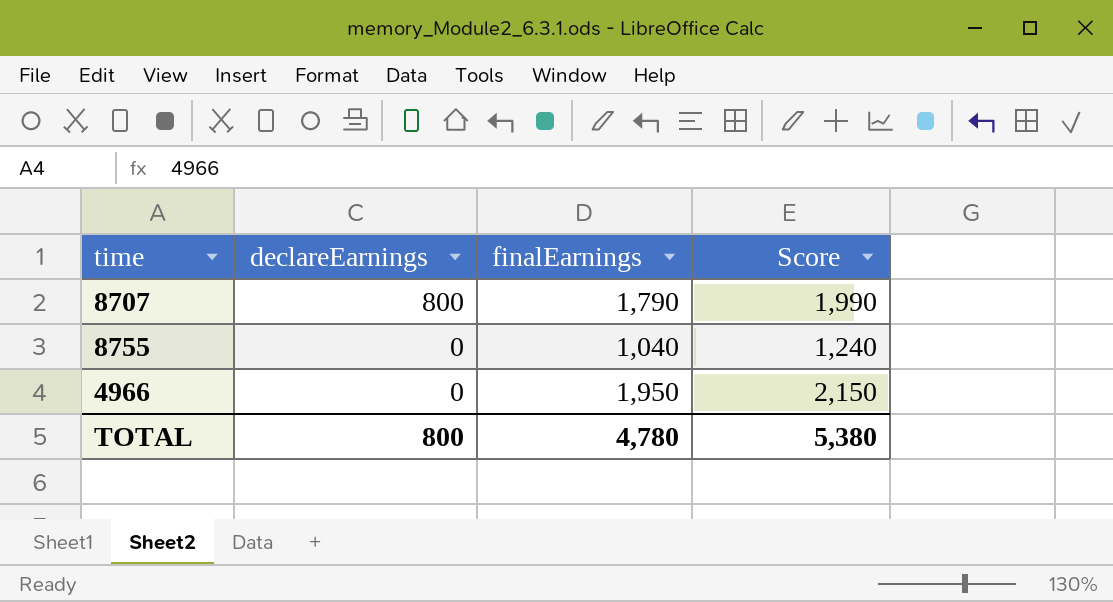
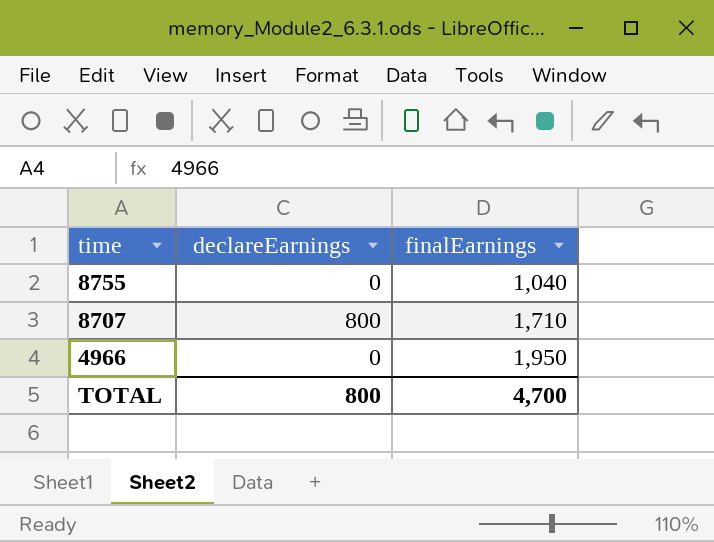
row order: declareEarnings descending -> time descending
column Score | formula: [finalEarnings] + 200 -> none
8707 | finalEarnings: 1,790 -> 1,710
TOTAL | finalEarnings: 4,780 -> 4,700

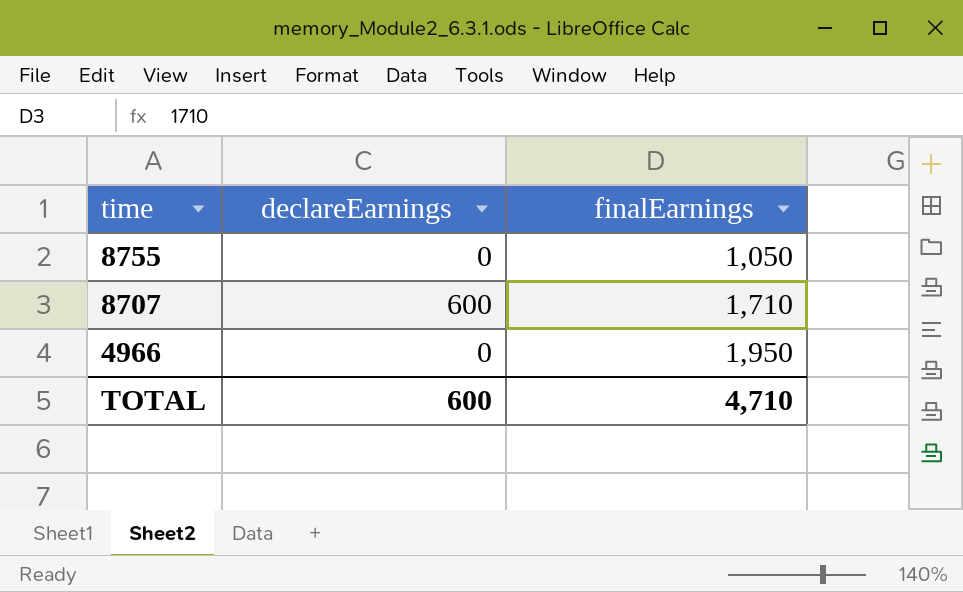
8755 | finalEarnings: 1,040 -> 1,050
8707 | declareEarnings: 800 -> 600
TOTAL | declareEarnings: 800 -> 600
TOTAL | finalEarnings: 4,700 -> 4,710

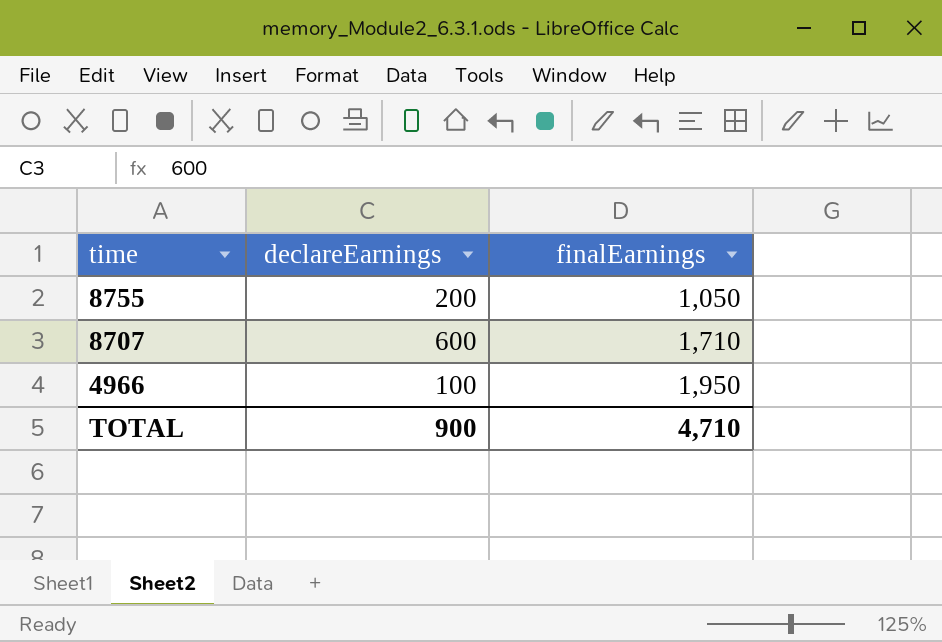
8755 | declareEarnings: 0 -> 200
4966 | declareEarnings: 0 -> 100
TOTAL | declareEarnings: 600 -> 900

